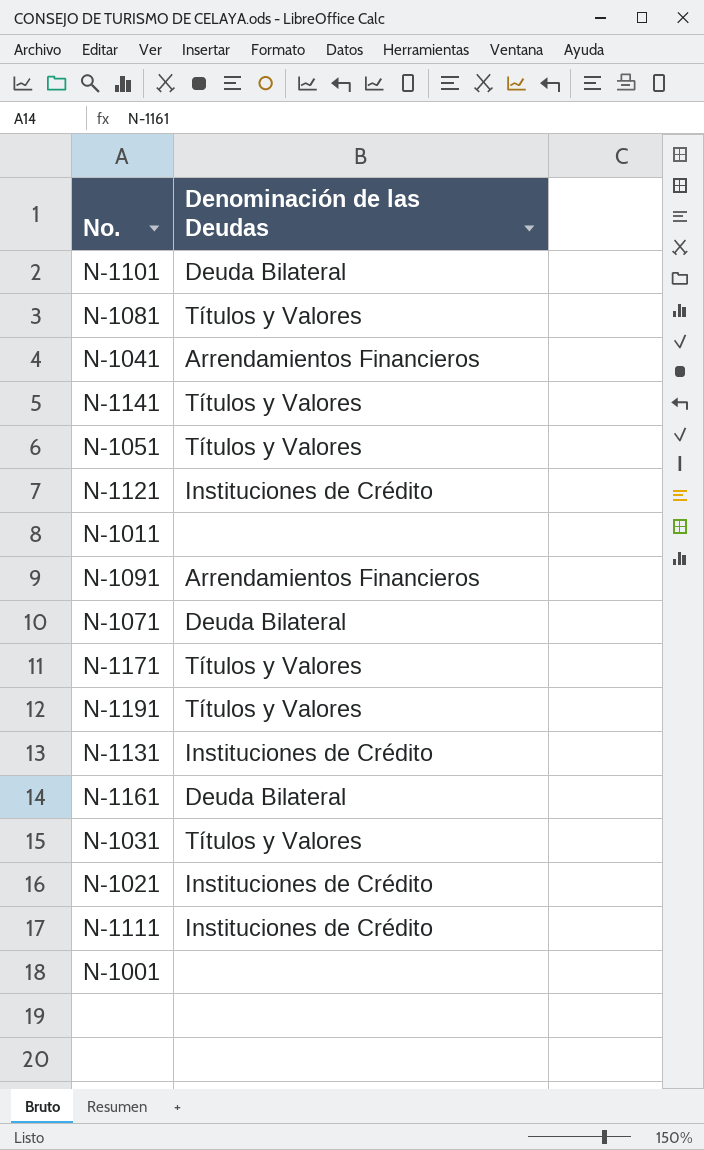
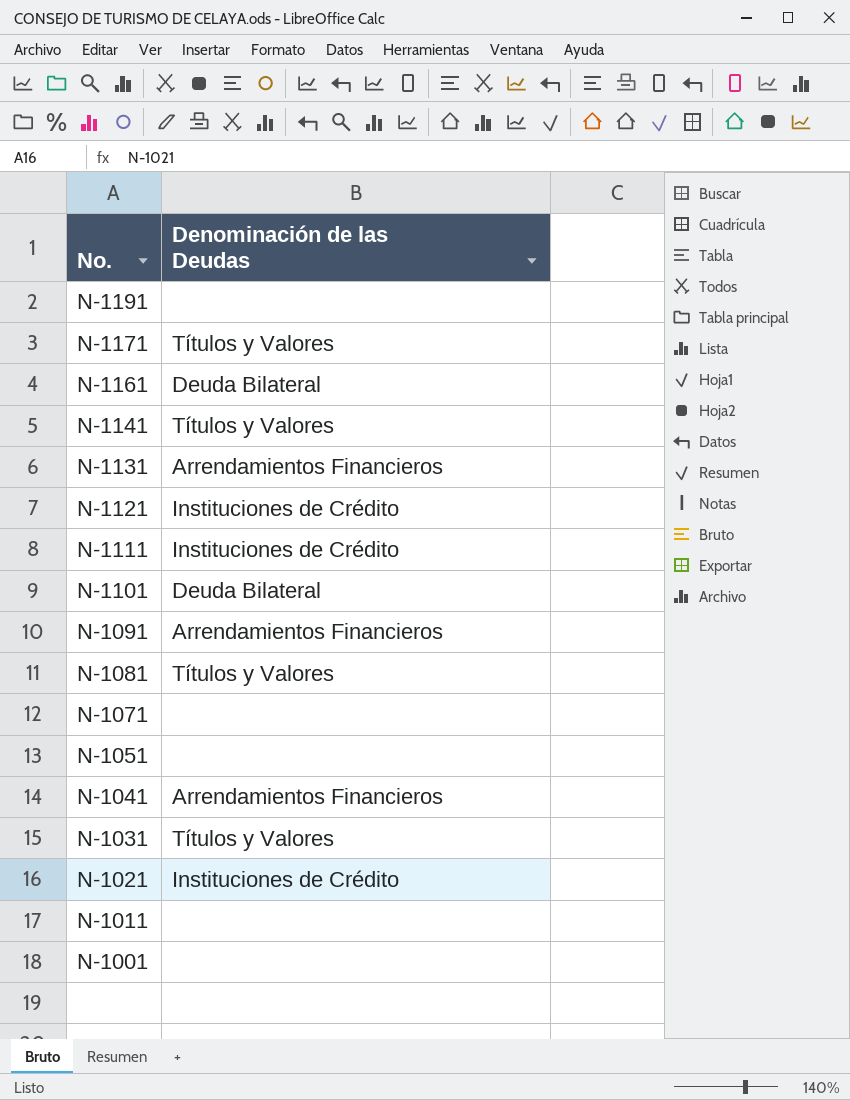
row order: none -> No. descending
N-1191 | Denominación de las Deudas: Títulos y Valores -> none
N-1131 | Denominación de las Deudas: Instituciones de Crédito -> Arrendamientos Financieros
N-1071 | Denominación de las Deudas: Deuda Bilateral -> none
N-1051 | Denominación de las Deudas: Títulos y Valores -> none

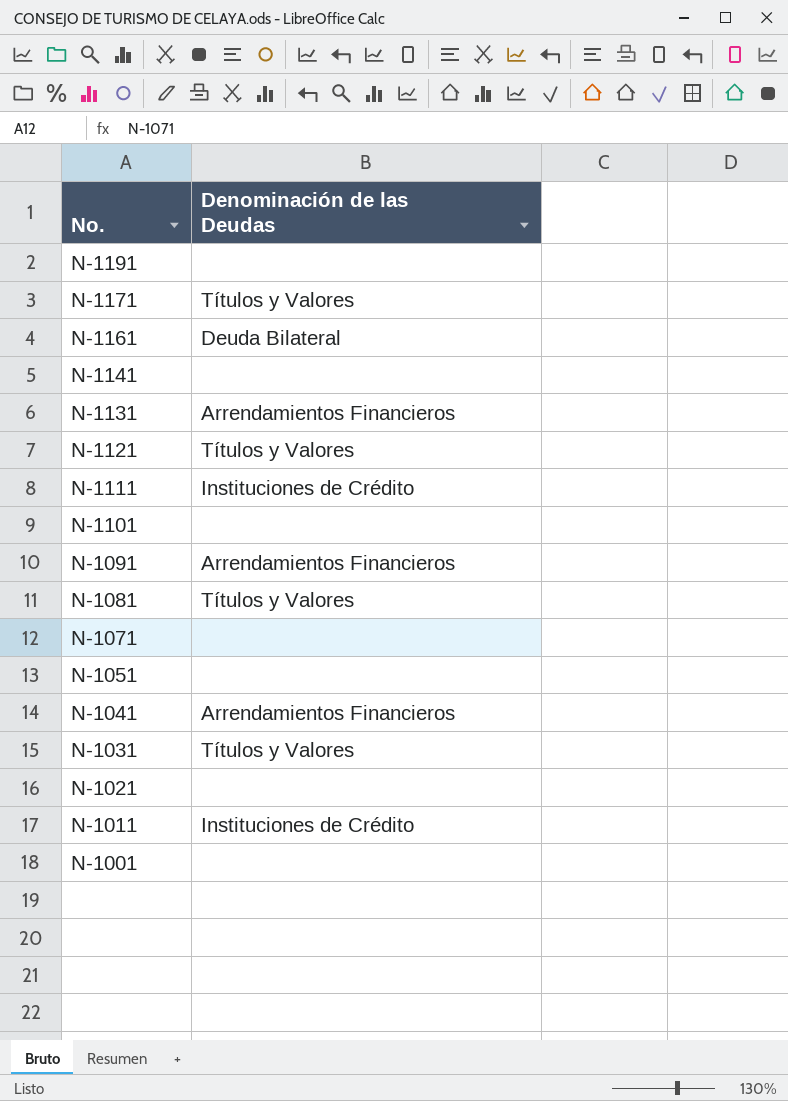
N-1141 | Denominación de las Deudas: Títulos y Valores -> none
N-1121 | Denominación de las Deudas: Instituciones de Crédito -> Títulos y Valores
N-1101 | Denominación de las Deudas: Deuda Bilateral -> none
N-1021 | Denominación de las Deudas: Instituciones de Crédito -> none
N-1011 | Denominación de las Deudas: none -> Instituciones de Crédito

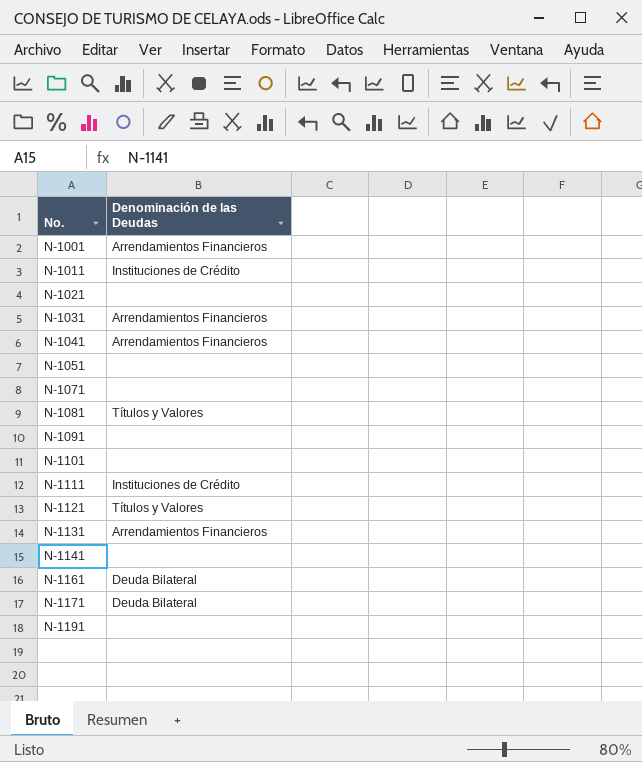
row order: No. descending -> No. ascending
N-1001 | Denominación de las Deudas: none -> Arrendamientos Financieros
N-1031 | Denominación de las Deudas: Títulos y Valores -> Arrendamientos Financieros
N-1091 | Denominación de las Deudas: Arrendamientos Financieros -> none
N-1171 | Denominación de las Deudas: Títulos y Valores -> Deuda Bilateral

